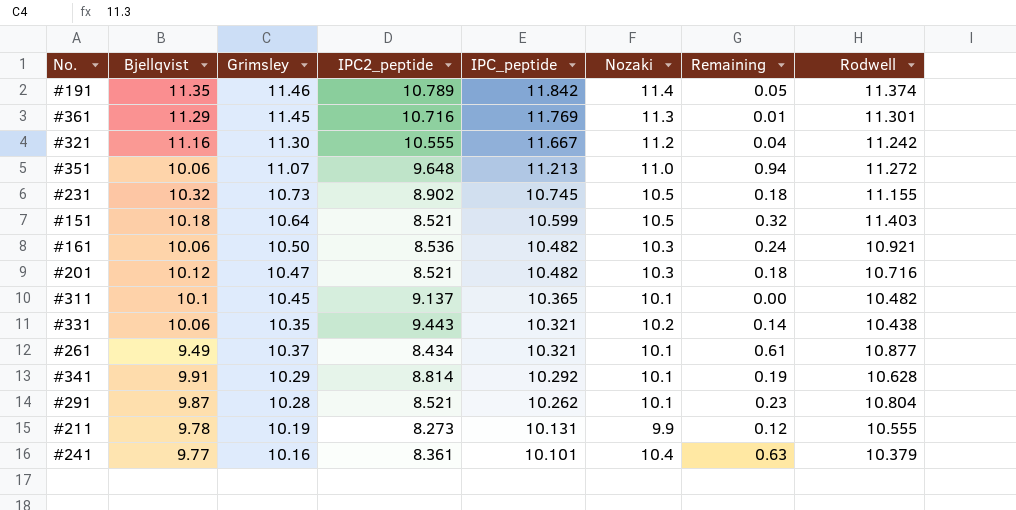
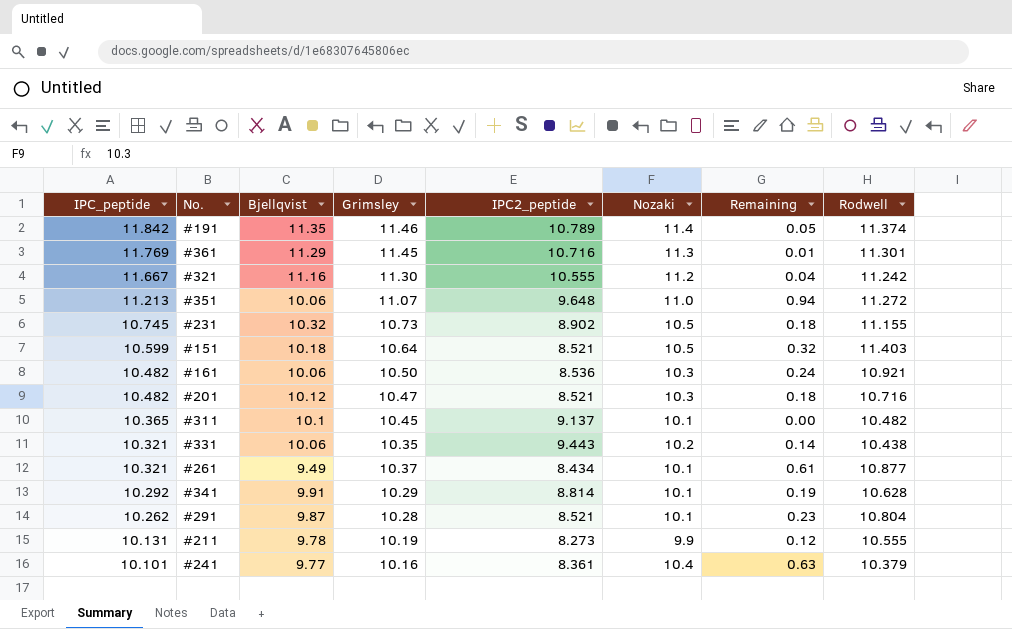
column IPC_peptide | position: 5 -> 1

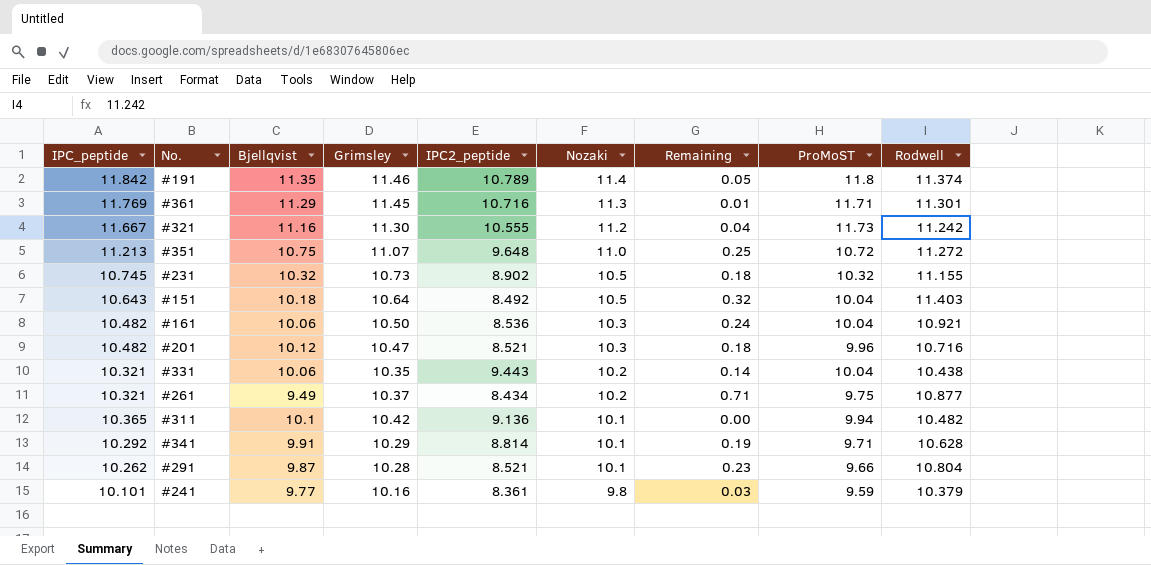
row order: IPC_peptide descending -> Nozaki descending
column ProMoST | position: none -> 8
row #211: 10.131 | 9.78 | 10.19 | 8.273 | 9.9 | 0.12 | 10.555 -> none
#351 | Bjellqvist: 10.06 -> 10.75
#351 | Remaining: 0.94 -> 0.25
#151 | IPC_peptide: 10.599 -> 10.643
#151 | IPC2_peptide: 8.521 -> 8.492
#261 | Nozaki: 10.1 -> 10.2
#261 | Remaining: 0.61 -> 0.71
#311 | Grimsley: 10.45 -> 10.42
#311 | IPC2_peptide: 9.137 -> 9.136
#241 | Nozaki: 10.4 -> 9.8
#241 | Remaining: 0.63 -> 0.03

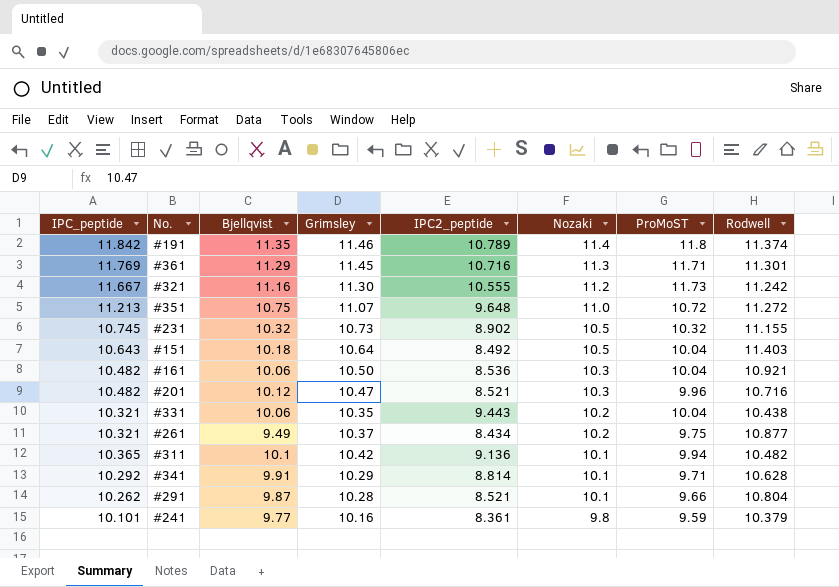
column Remaining | formula: [Nozaki] - [Bjellqvist] -> none

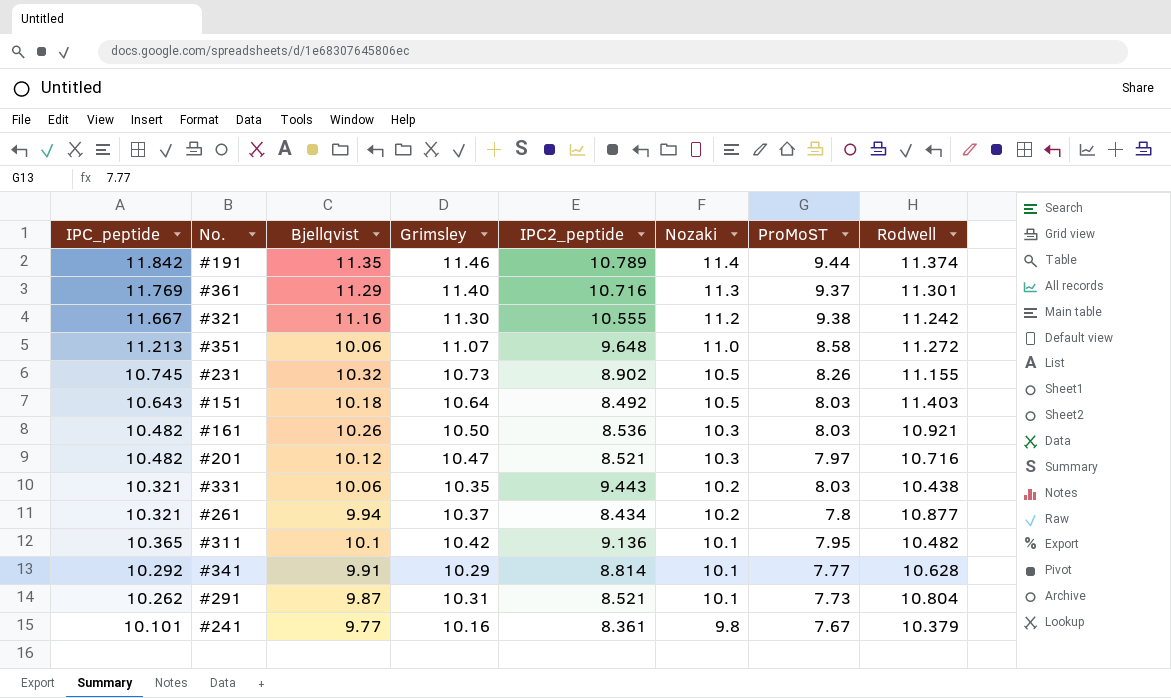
#191 | ProMoST: 11.8 -> 9.44
#361 | Grimsley: 11.45 -> 11.40
#361 | ProMoST: 11.71 -> 9.37
#321 | ProMoST: 11.73 -> 9.38
#351 | Bjellqvist: 10.75 -> 10.06
#351 | ProMoST: 10.72 -> 8.58
#231 | ProMoST: 10.32 -> 8.26
#151 | ProMoST: 10.04 -> 8.03
#161 | Bjellqvist: 10.06 -> 10.26
#161 | ProMoST: 10.04 -> 8.03
#201 | ProMoST: 9.96 -> 7.97
#331 | ProMoST: 10.04 -> 8.03
#261 | Bjellqvist: 9.49 -> 9.94
#261 | ProMoST: 9.75 -> 7.8
#311 | ProMoST: 9.94 -> 7.95
#341 | ProMoST: 9.71 -> 7.77
#291 | Grimsley: 10.28 -> 10.31
#291 | ProMoST: 9.66 -> 7.73
#241 | ProMoST: 9.59 -> 7.67

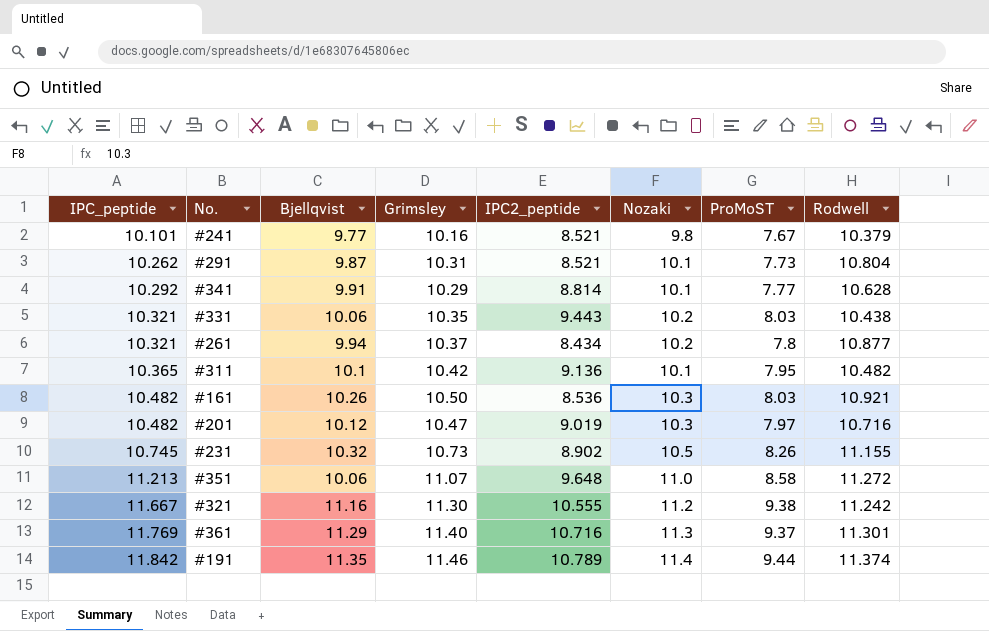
row order: Nozaki descending -> IPC_peptide ascending
row #151: 10.643 | 10.18 | 10.64 | 8.492 | 10.5 | 8.03 | 11.403 -> none
#241 | IPC2_peptide: 8.361 -> 8.521
#201 | IPC2_peptide: 8.521 -> 9.019

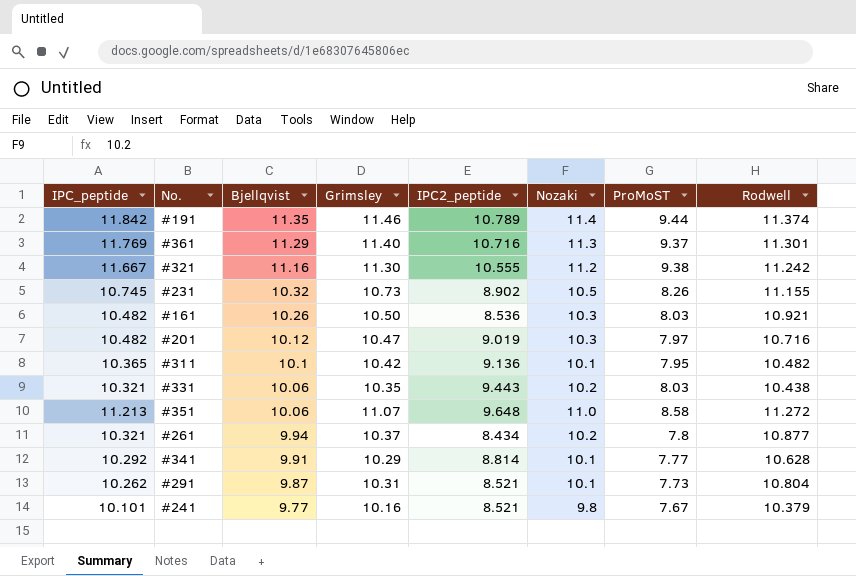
row order: IPC_peptide ascending -> Bjellqvist descending

